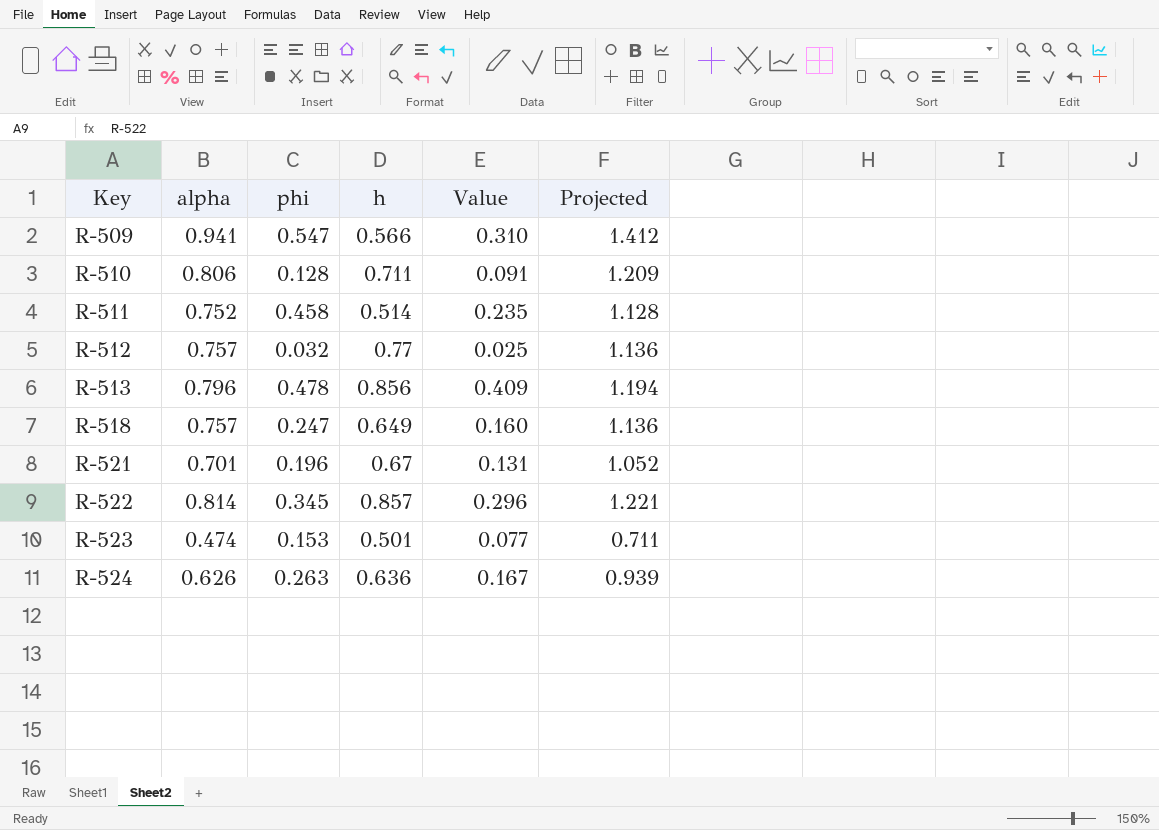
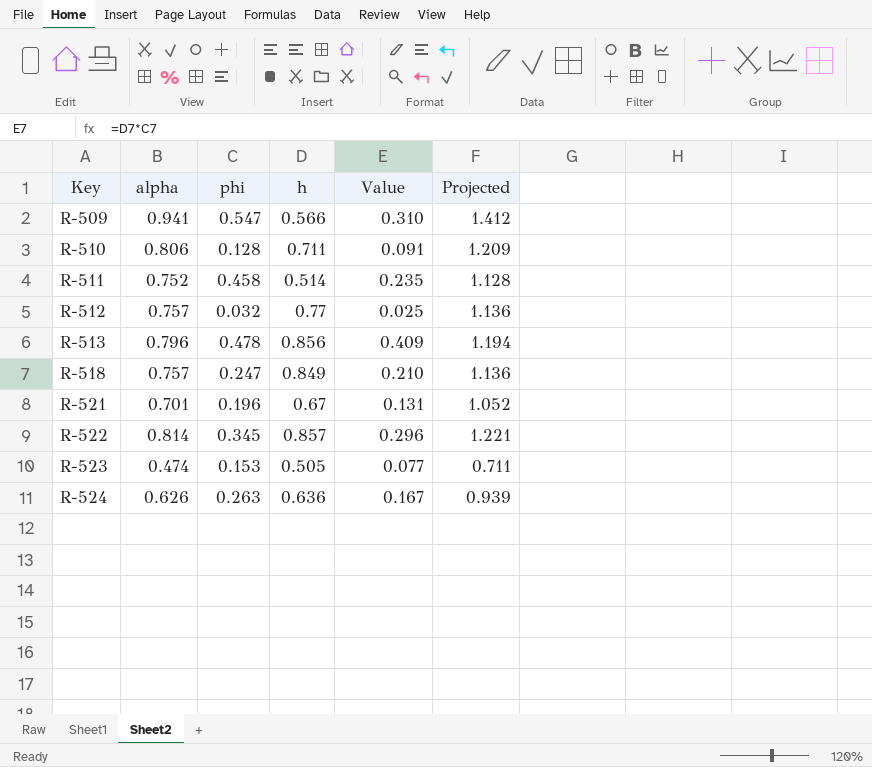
R-518 | h: 0.649 -> 0.849
R-518 | Value: 0.160 -> 0.210
R-523 | h: 0.501 -> 0.505

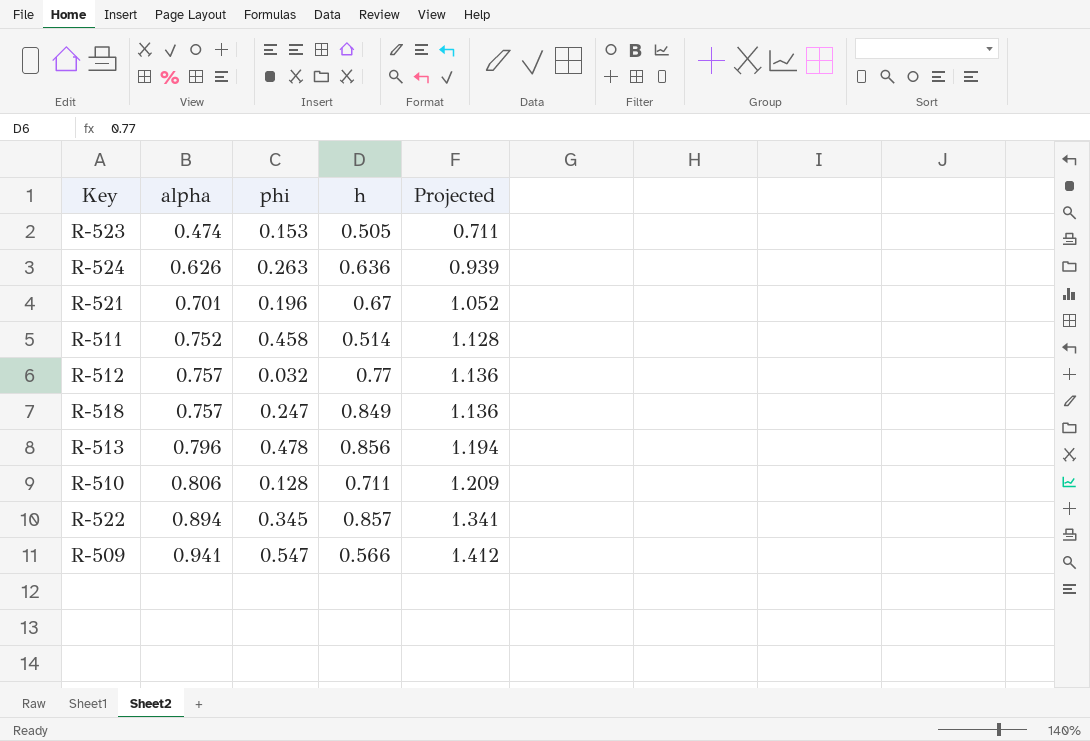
row order: Key ascending -> alpha ascending
column Value | formula: [phi] * [h] -> none
R-522 | alpha: 0.814 -> 0.894
R-522 | Projected: 1.221 -> 1.341

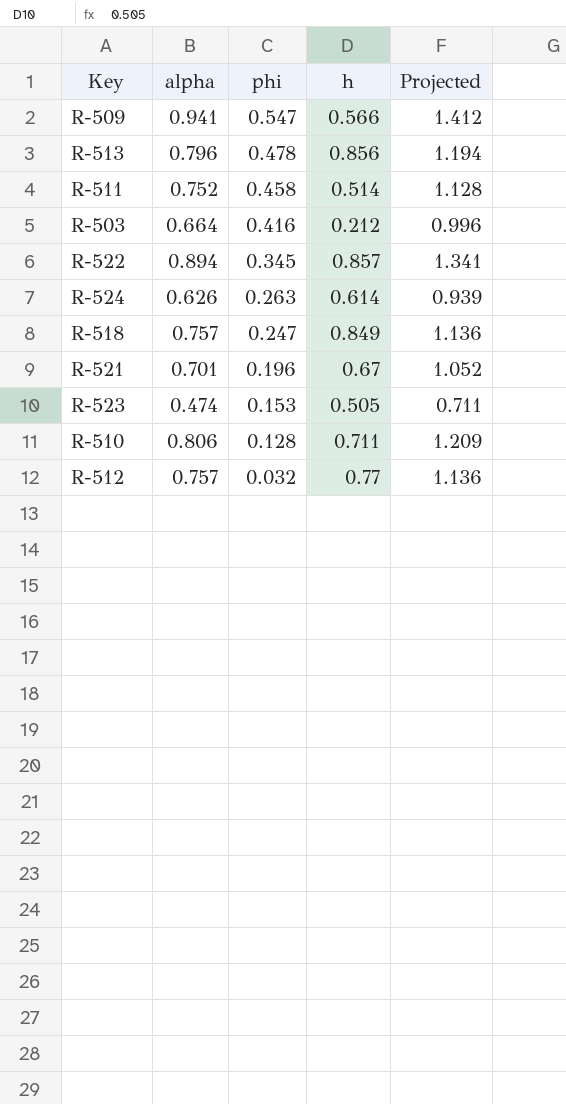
row order: alpha ascending -> phi descending
row R-503: none -> 0.664 | 0.416 | 0.212 | 0.996
R-524 | h: 0.636 -> 0.614

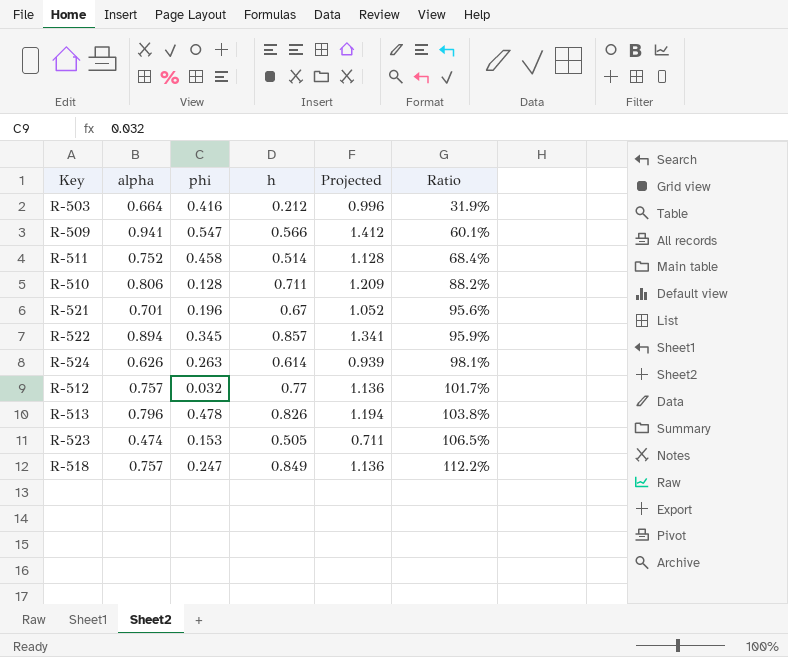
row order: phi descending -> Ratio ascending
column Ratio | formula: none -> [h] / [alpha]
R-513 | h: 0.856 -> 0.826

